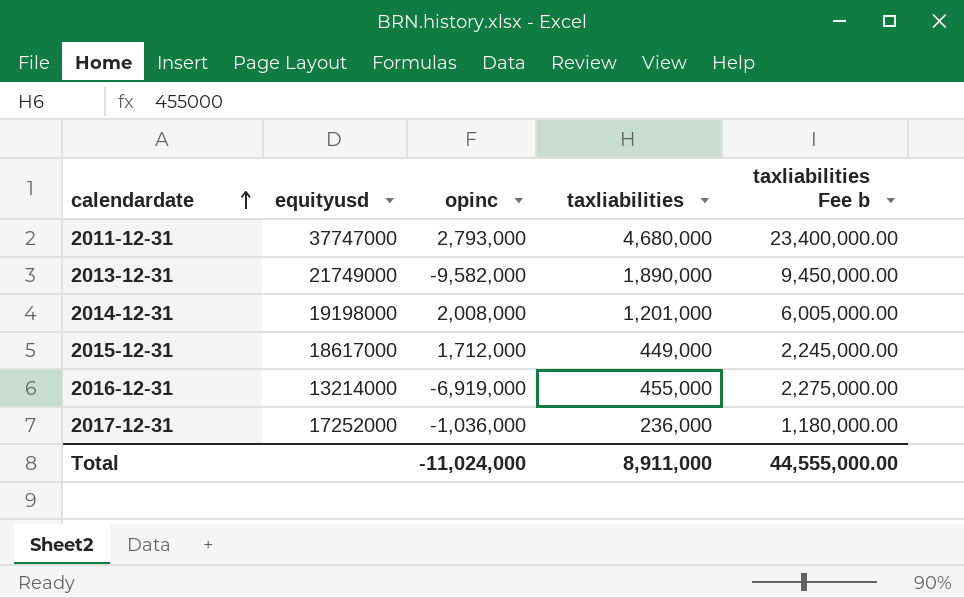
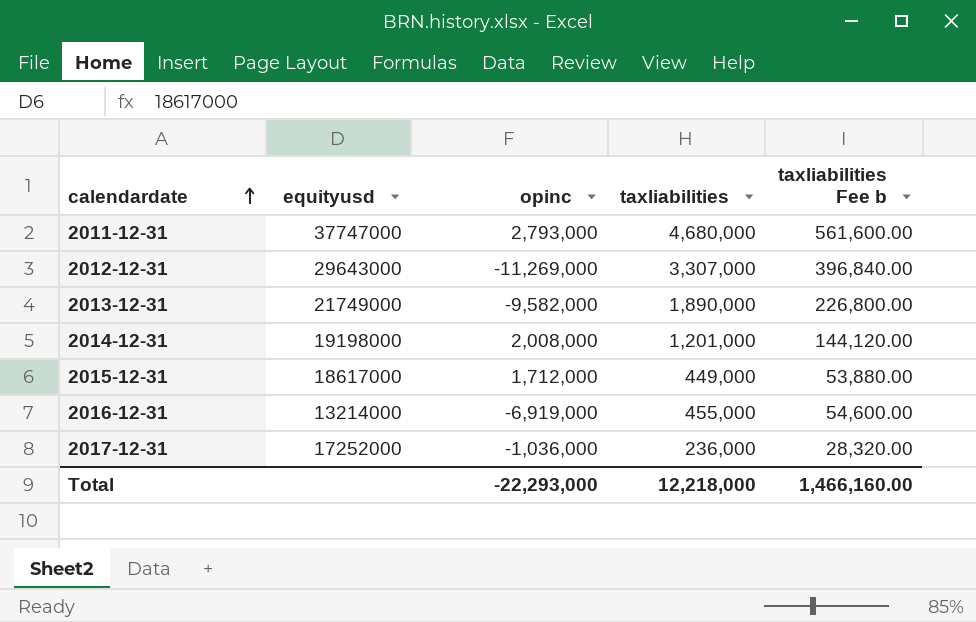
column taxliabilities Fee b | formula: [taxliabilities] * 5 -> [taxliabilities] * 0.12
row 2012-12-31: none -> 29643000 | -11,269,000 | 3,307,000 | 396,840.00
Total | opinc: -11,024,000 -> -22,293,000
Total | taxliabilities: 8,911,000 -> 12,218,000
Total | taxliabilities Fee b: 44,555,000.00 -> 1,466,160.00

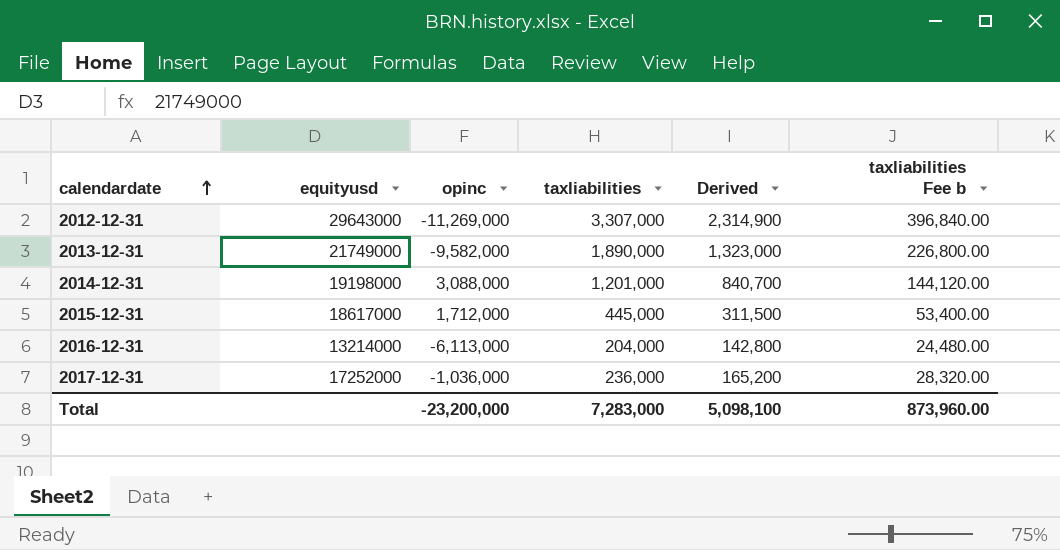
column Derived | formula: none -> [taxliabilities] * 0.7
row 2011-12-31: 37747000 | 2,793,000 | 4,680,000 | 561,600.00 -> none
2014-12-31 | opinc: 2,008,000 -> 3,088,000
2015-12-31 | taxliabilities: 449,000 -> 445,000
2015-12-31 | taxliabilities Fee b: 53,880.00 -> 53,400.00
2016-12-31 | opinc: -6,919,000 -> -6,113,000
2016-12-31 | taxliabilities: 455,000 -> 204,000
2016-12-31 | taxliabilities Fee b: 54,600.00 -> 24,480.00
Total | opinc: -22,293,000 -> -23,200,000
Total | taxliabilities: 12,218,000 -> 7,283,000
Total | taxliabilities Fee b: 1,466,160.00 -> 873,960.00

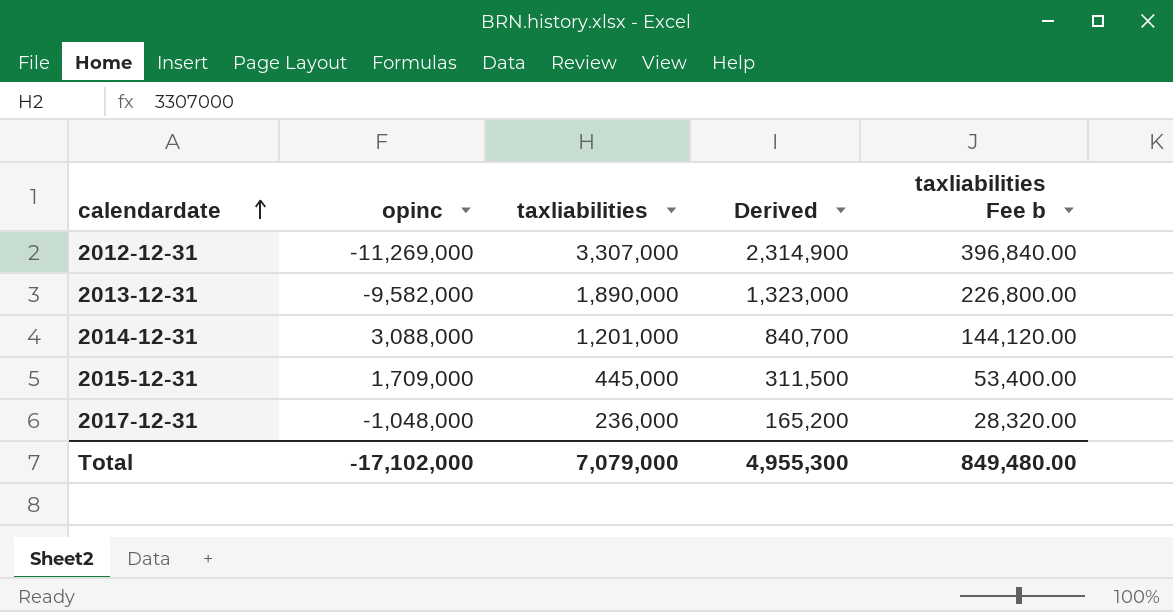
column equityusd | position: 2 -> none
row 2016-12-31: 13214000 | -6,113,000 | 204,000 | 142,800 | 24,480.00 -> none
2015-12-31 | opinc: 1,712,000 -> 1,709,000
2017-12-31 | opinc: -1,036,000 -> -1,048,000
Total | opinc: -23,200,000 -> -17,102,000
Total | taxliabilities: 7,283,000 -> 7,079,000
Total | Derived: 5,098,100 -> 4,955,300
Total | taxliabilities Fee b: 873,960.00 -> 849,480.00

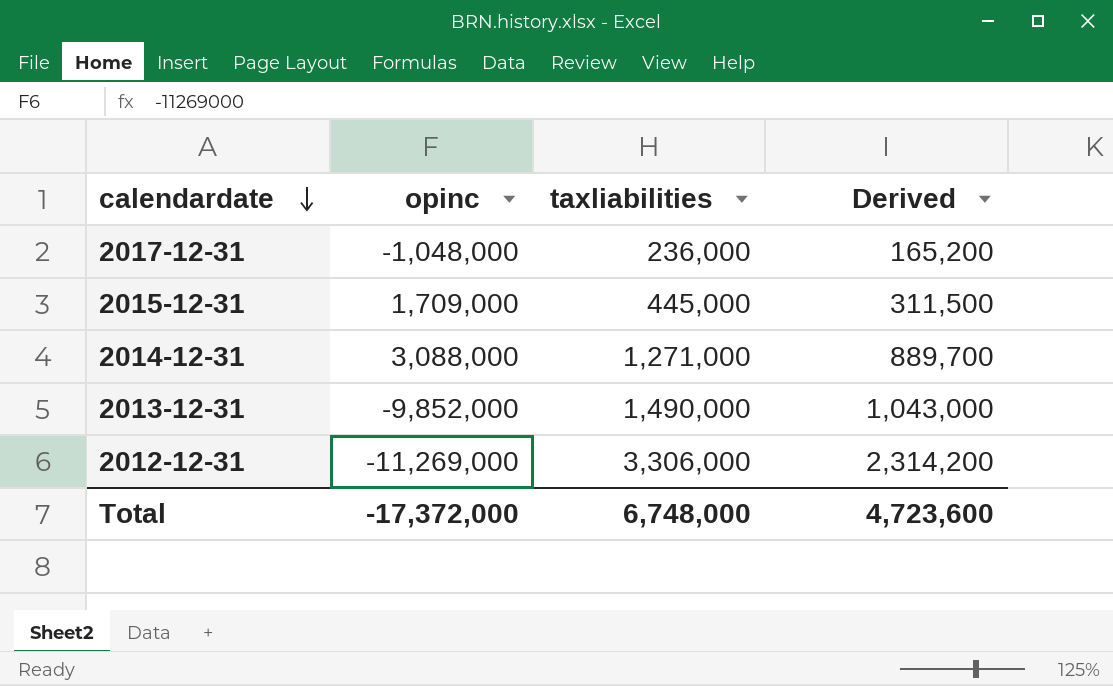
row order: calendardate ascending -> calendardate descending
column taxliabilities Fee b | formula: [taxliabilities] * 0.12 -> none
2014-12-31 | taxliabilities: 1,201,000 -> 1,271,000
2014-12-31 | Derived: 840,700 -> 889,700
2013-12-31 | opinc: -9,582,000 -> -9,852,000
2013-12-31 | taxliabilities: 1,890,000 -> 1,490,000
2013-12-31 | Derived: 1,323,000 -> 1,043,000
2012-12-31 | taxliabilities: 3,307,000 -> 3,306,000
2012-12-31 | Derived: 2,314,900 -> 2,314,200
Total | opinc: -17,102,000 -> -17,372,000
Total | taxliabilities: 7,079,000 -> 6,748,000
Total | Derived: 4,955,300 -> 4,723,600

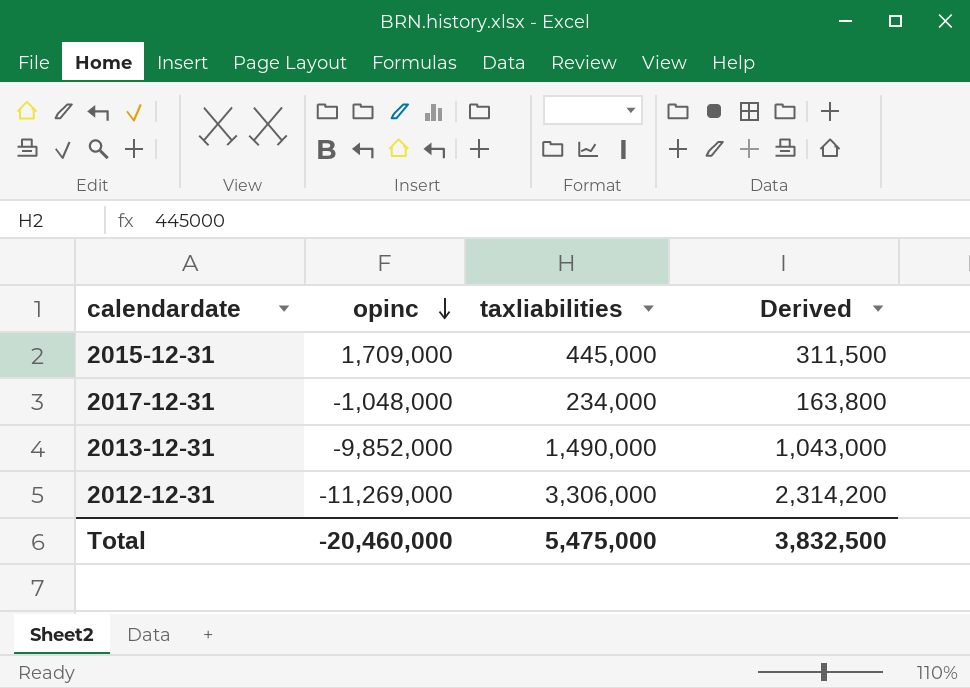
row order: calendardate descending -> opinc descending
row 2014-12-31: 3,088,000 | 1,271,000 | 889,700 -> none
2017-12-31 | taxliabilities: 236,000 -> 234,000
2017-12-31 | Derived: 165,200 -> 163,800
Total | opinc: -17,372,000 -> -20,460,000
Total | taxliabilities: 6,748,000 -> 5,475,000
Total | Derived: 4,723,600 -> 3,832,500

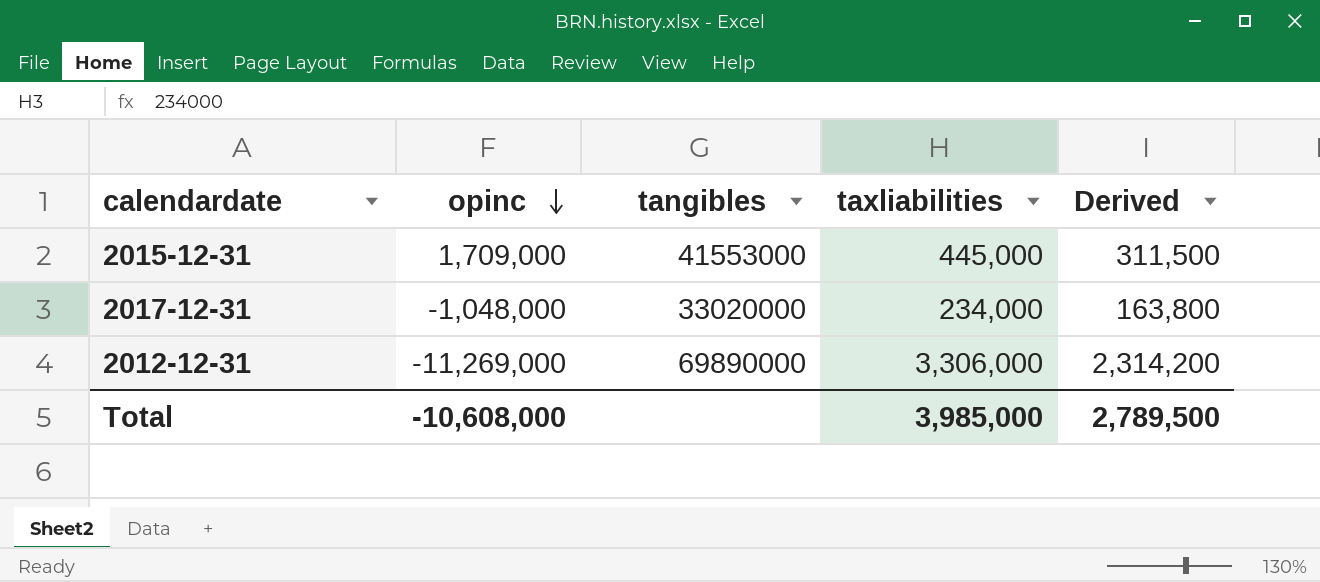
column tangibles | position: none -> 3
row 2013-12-31: -9,852,000 | 1,490,000 | 1,043,000 -> none
Total | opinc: -20,460,000 -> -10,608,000
Total | taxliabilities: 5,475,000 -> 3,985,000
Total | Derived: 3,832,500 -> 2,789,500

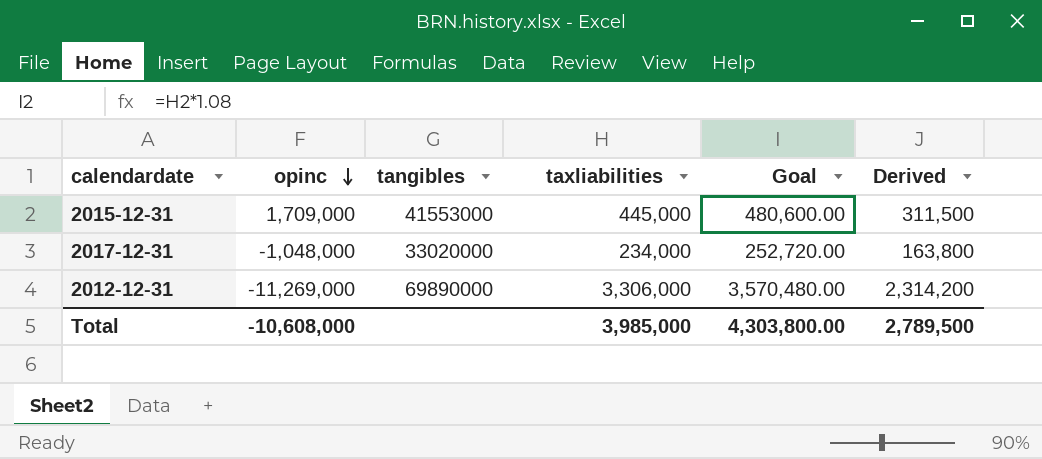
column Goal | formula: none -> [taxliabilities] * 1.08

